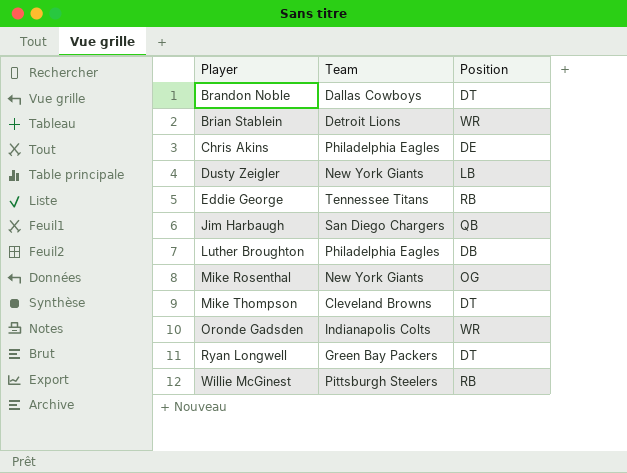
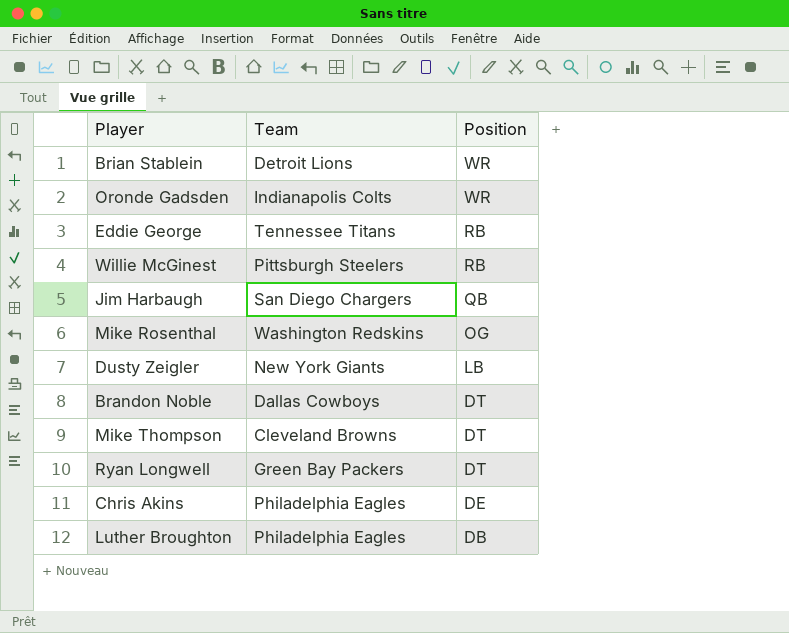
row order: Player ascending -> Position descending
Mike Rosenthal | Team: New York Giants -> Washington Redskins

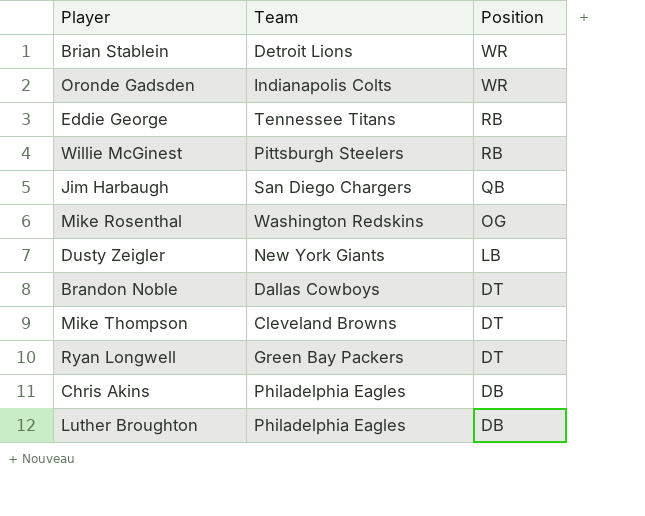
Chris Akins | Position: DE -> DB

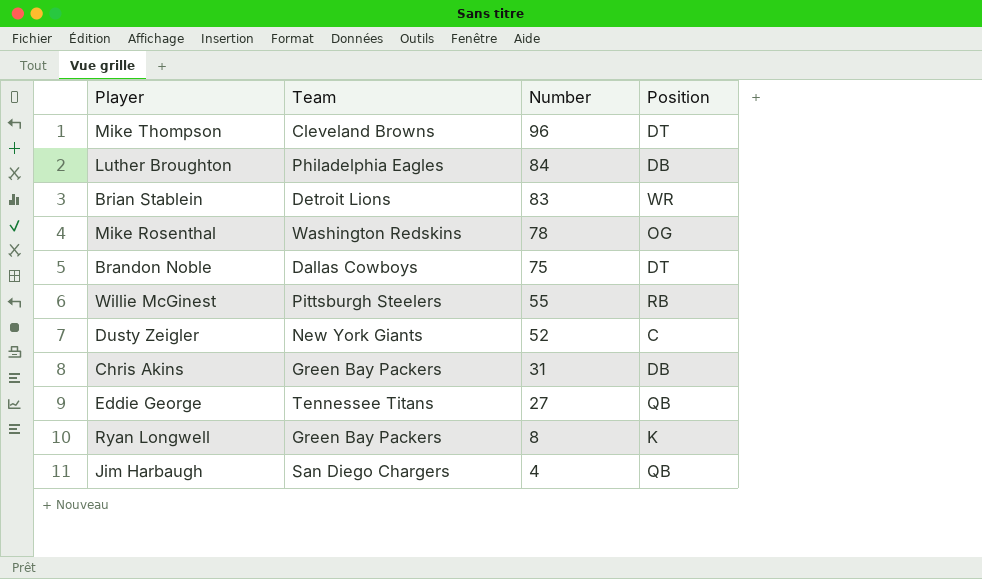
row order: Position descending -> Number descending
column Number | position: none -> 3
row Oronde Gadsden: Indianapolis Colts | WR -> none
Dusty Zeigler | Position: LB -> C
Chris Akins | Team: Philadelphia Eagles -> Green Bay Packers
Eddie George | Position: RB -> QB
Ryan Longwell | Position: DT -> K

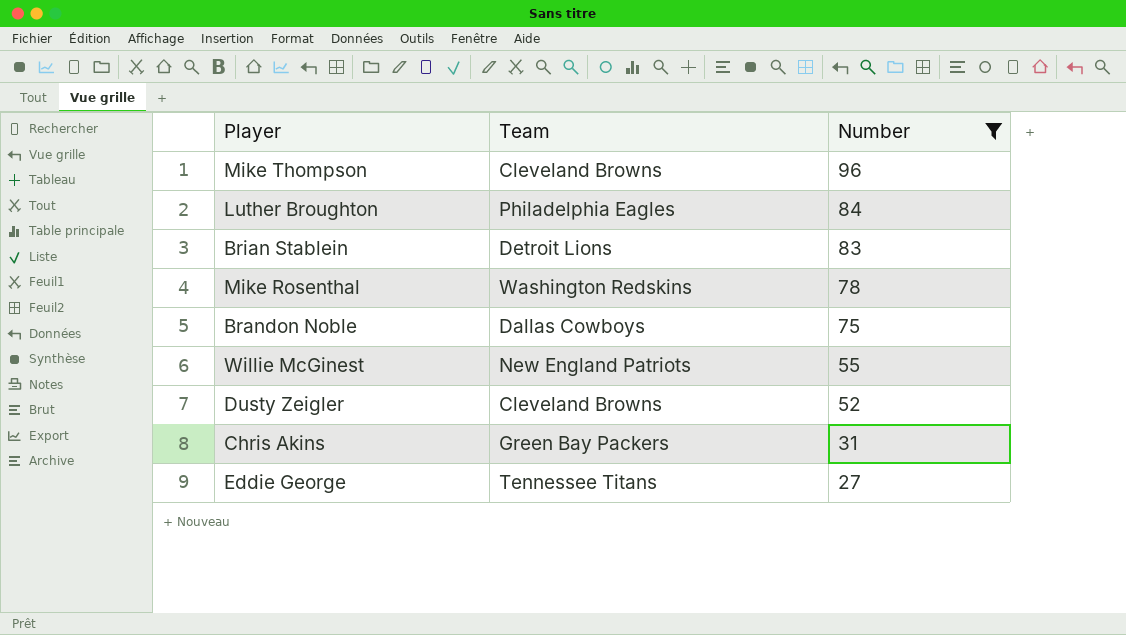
filter: none -> Number >= 27
column Position | position: 4 -> none
Willie McGinest | Team: Pittsburgh Steelers -> New England Patriots
Dusty Zeigler | Team: New York Giants -> Cleveland Browns

